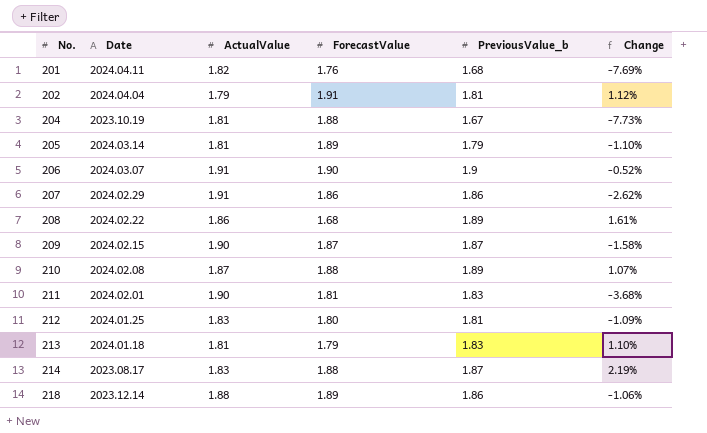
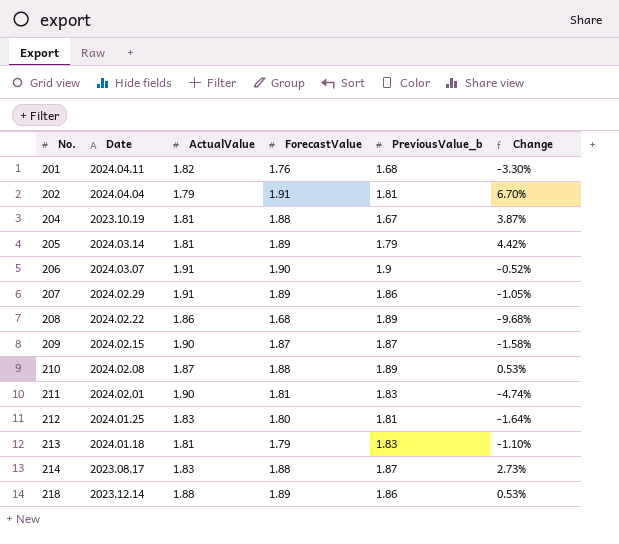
column Change | formula: ([PreviousValue_b] - [ActualValue]) / [ActualValue] -> ([ForecastValue] - [ActualValue]) / [ActualValue]
207 | ForecastValue: 1.86 -> 1.89

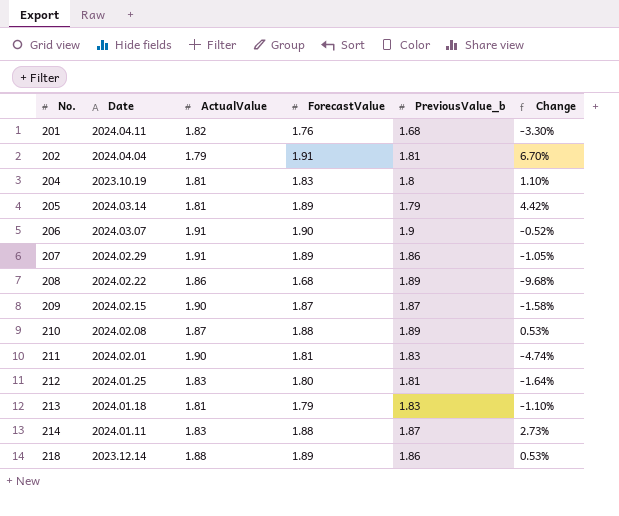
204 | ForecastValue: 1.88 -> 1.83
204 | PreviousValue_b: 1.67 -> 1.8
204 | Change: 3.87% -> 1.10%
214 | Date: 2023.08.17 -> 2024.01.11

